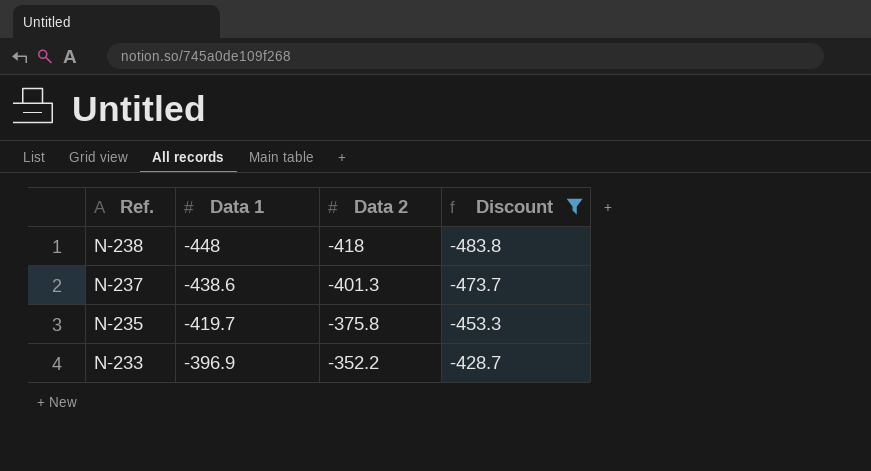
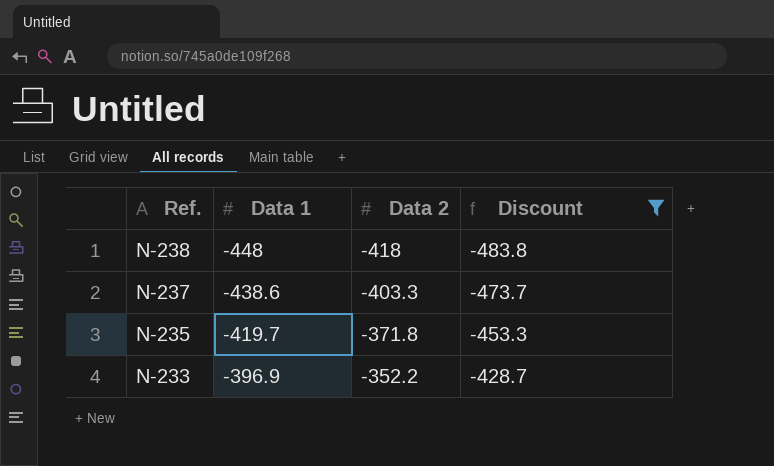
N-237 | Data 2: -401.3 -> -403.3
N-235 | Data 2: -375.8 -> -371.8

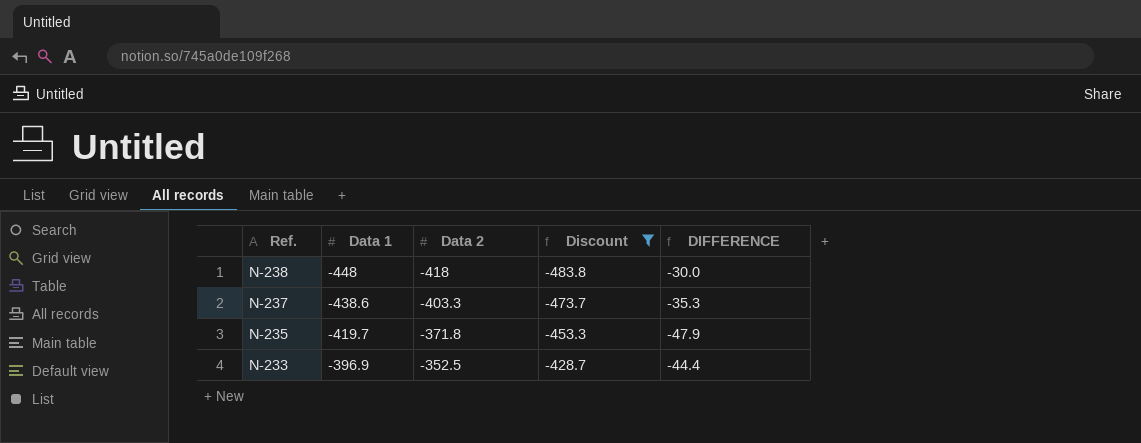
column DIFFERENCE | formula: none -> [Data 1] - [Data 2]
N-233 | Data 2: -352.2 -> -352.5

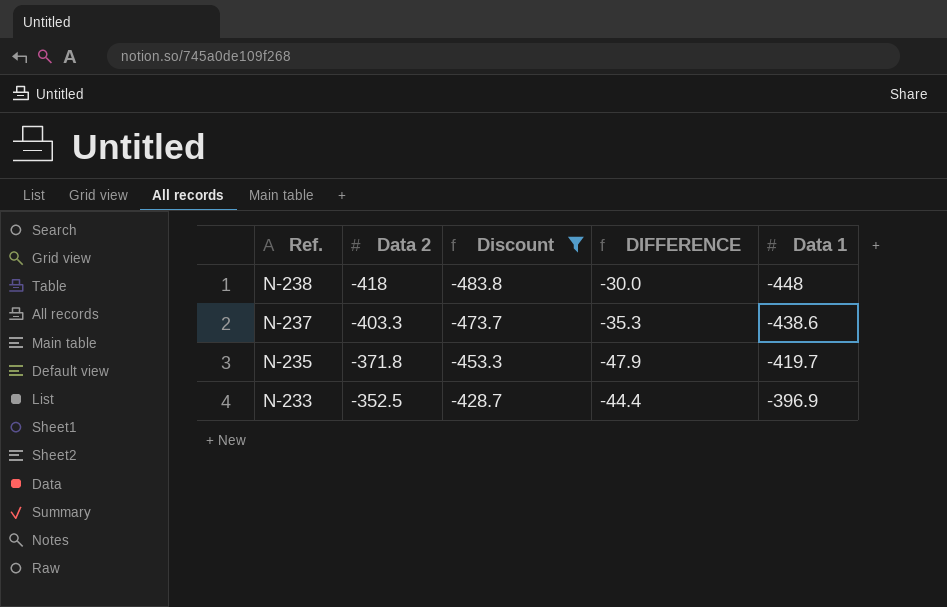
column Data 1 | position: 2 -> 5

